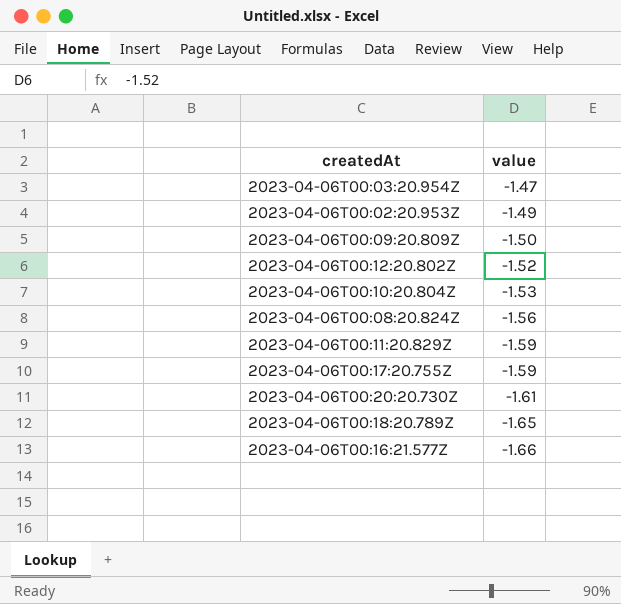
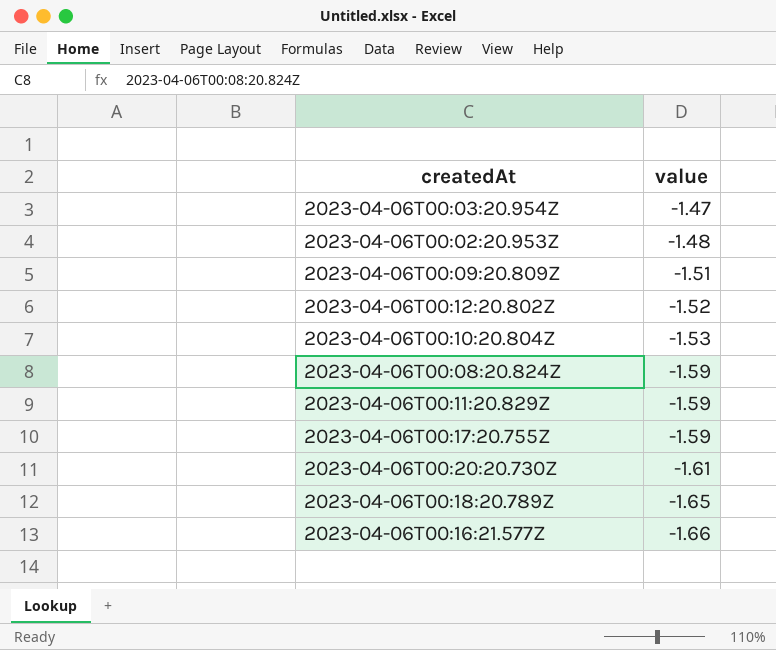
2023-04-06T00:02:20.953Z | value: -1.49 -> -1.48
2023-04-06T00:09:20.809Z | value: -1.50 -> -1.51
2023-04-06T00:08:20.824Z | value: -1.56 -> -1.59

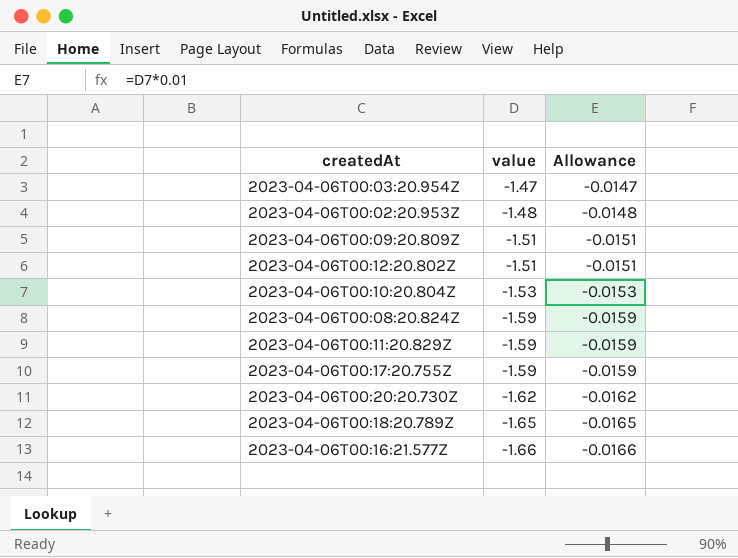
column Allowance | formula: none -> [value] * 0.01
2023-04-06T00:12:20.802Z | value: -1.52 -> -1.51
2023-04-06T00:20:20.730Z | value: -1.61 -> -1.62

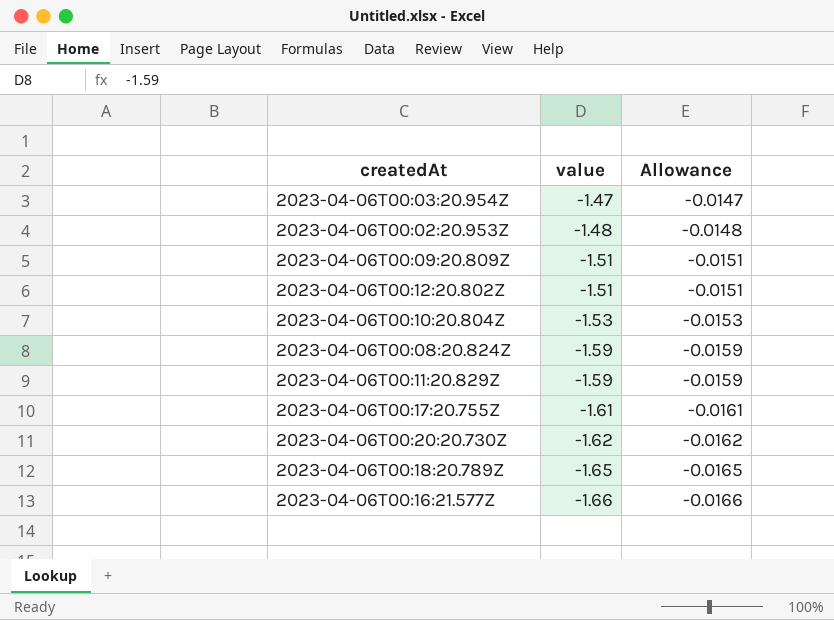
2023-04-06T00:17:20.755Z | value: -1.59 -> -1.61
2023-04-06T00:17:20.755Z | Allowance: -0.0159 -> -0.0161

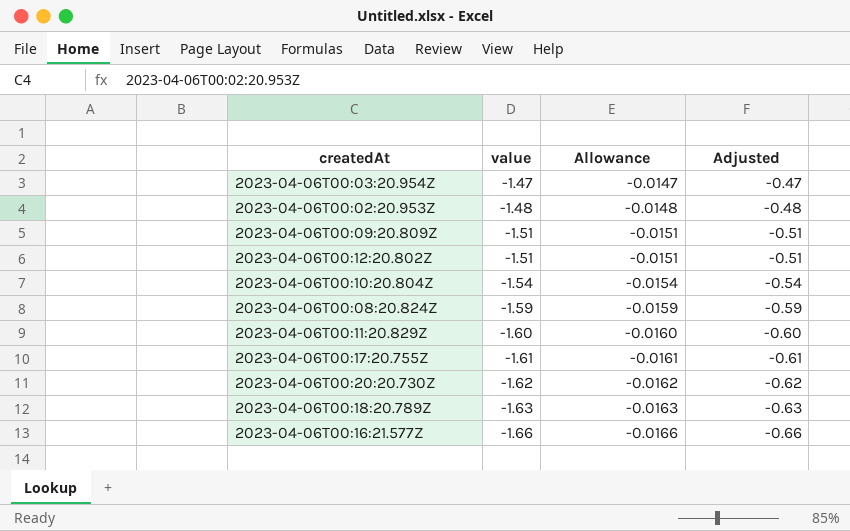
column Adjusted | formula: none -> [value] + 1
2023-04-06T00:10:20.804Z | value: -1.53 -> -1.54
2023-04-06T00:10:20.804Z | Allowance: -0.0153 -> -0.0154
2023-04-06T00:11:20.829Z | value: -1.59 -> -1.60
2023-04-06T00:11:20.829Z | Allowance: -0.0159 -> -0.0160
2023-04-06T00:18:20.789Z | value: -1.65 -> -1.63
2023-04-06T00:18:20.789Z | Allowance: -0.0165 -> -0.0163

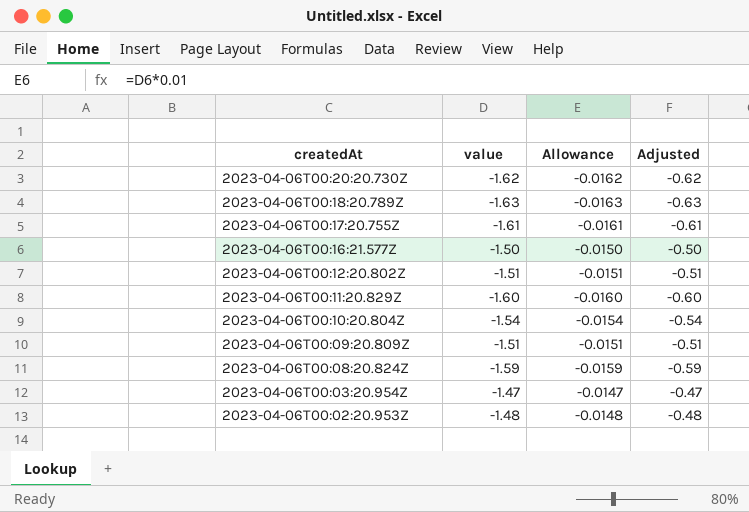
row order: value descending -> createdAt descending
2023-04-06T00:16:21.577Z | value: -1.66 -> -1.50
2023-04-06T00:16:21.577Z | Allowance: -0.0166 -> -0.0150
2023-04-06T00:16:21.577Z | Adjusted: -0.66 -> -0.50

